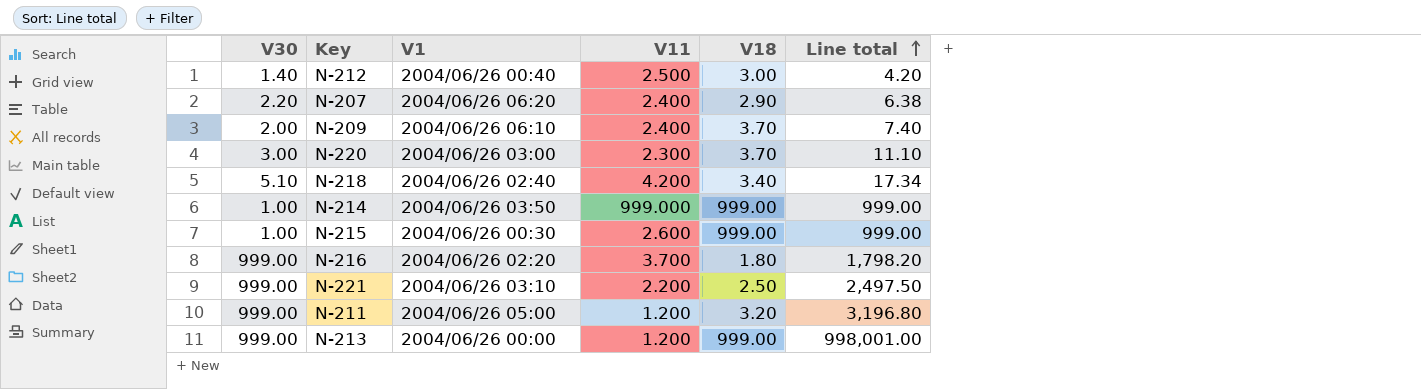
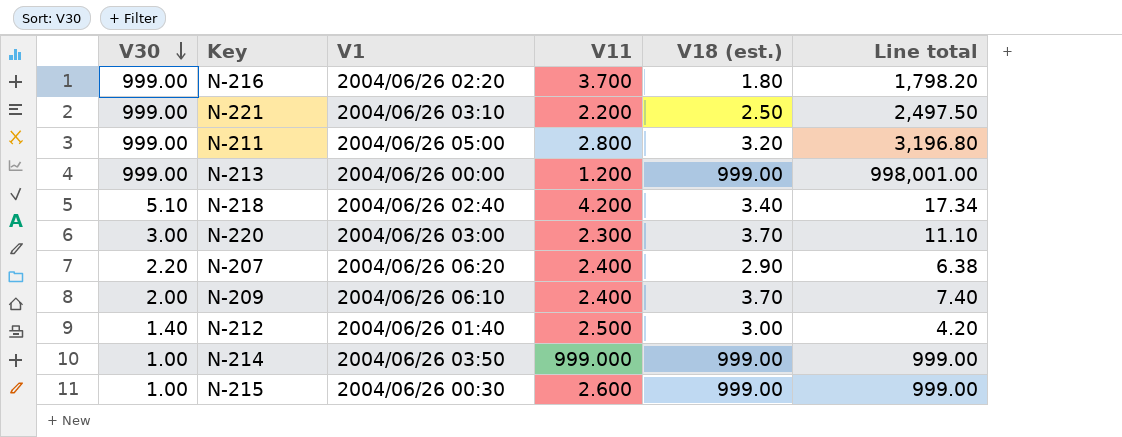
row order: Line total ascending -> V30 descending
column name: V18 -> V18 (est.)
N-211 | V11: 1.200 -> 2.800
N-212 | V1: 2004/06/26 00:40 -> 2004/06/26 01:40

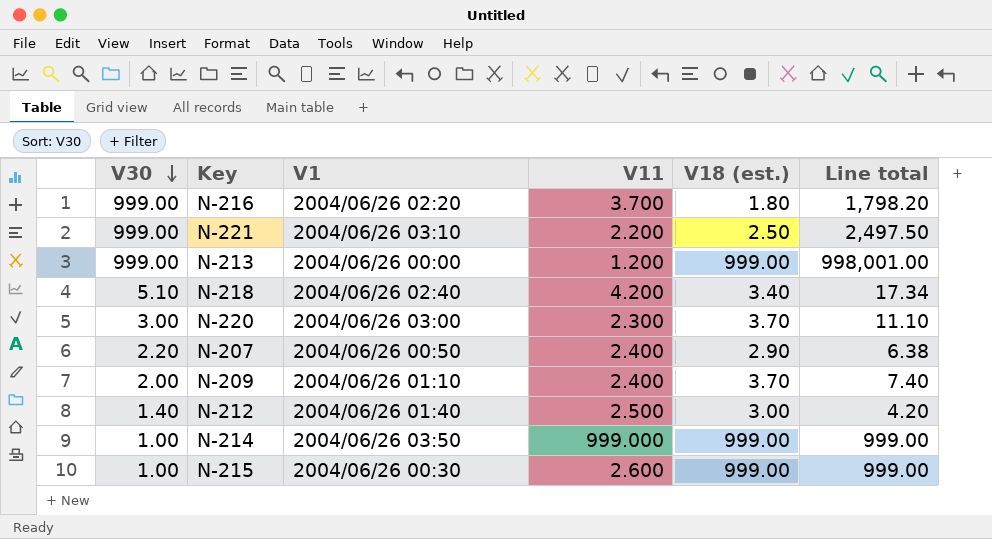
row N-211: 999.00 | 2004/06/26 05:00 | 2.800 | 3.20 | 3,196.80 -> none
N-207 | V1: 2004/06/26 06:20 -> 2004/06/26 00:50
N-209 | V1: 2004/06/26 06:10 -> 2004/06/26 01:10

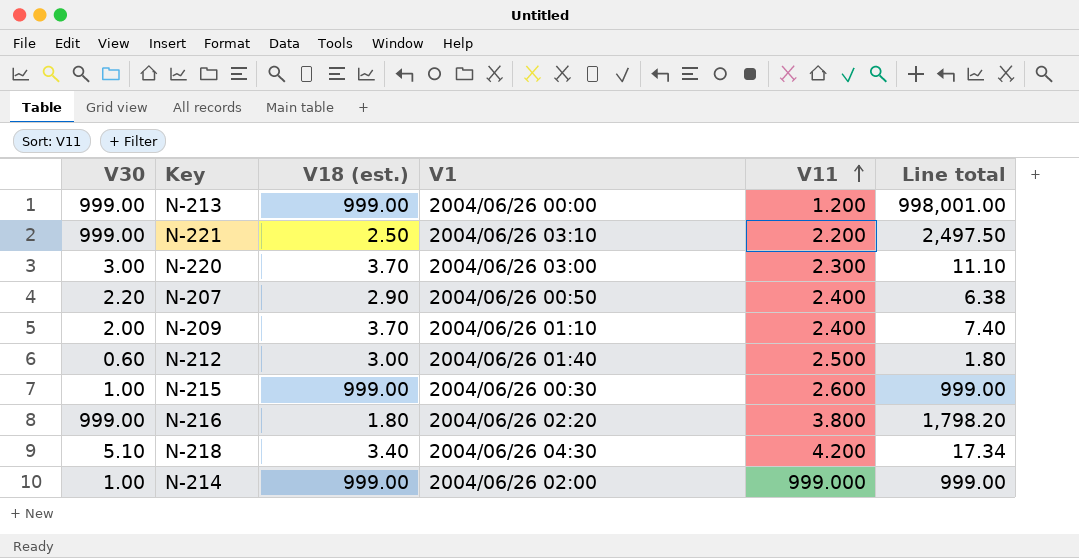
row order: V30 descending -> V11 ascending
column V18 (est.) | position: 5 -> 3
N-212 | V30: 1.40 -> 0.60
N-212 | Line total: 4.20 -> 1.80
N-216 | V11: 3.700 -> 3.800
N-218 | V1: 2004/06/26 02:40 -> 2004/06/26 04:30
N-214 | V1: 2004/06/26 03:50 -> 2004/06/26 02:00

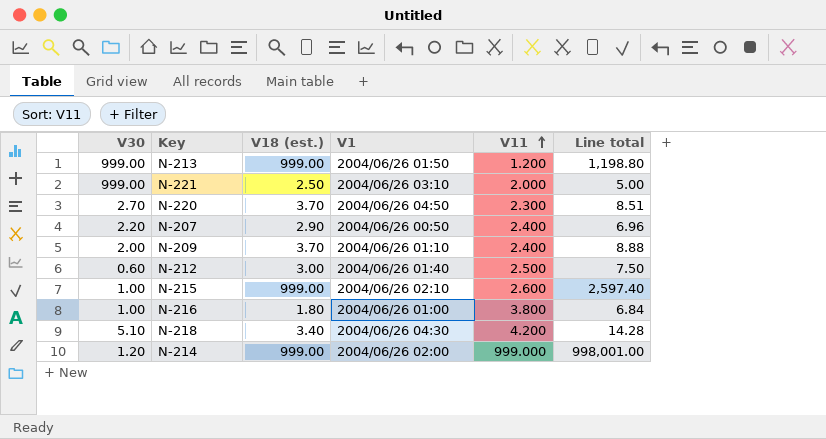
column Line total | formula: [V30] * [V18 (est.)] -> [V18 (est.)] * [V11]
N-213 | V1: 2004/06/26 00:00 -> 2004/06/26 01:50
N-221 | V11: 2.200 -> 2.000
N-220 | V30: 3.00 -> 2.70
N-220 | V1: 2004/06/26 03:00 -> 2004/06/26 04:50
N-215 | V1: 2004/06/26 00:30 -> 2004/06/26 02:10
N-216 | V30: 999.00 -> 1.00
N-216 | V1: 2004/06/26 02:20 -> 2004/06/26 01:00
N-214 | V30: 1.00 -> 1.20

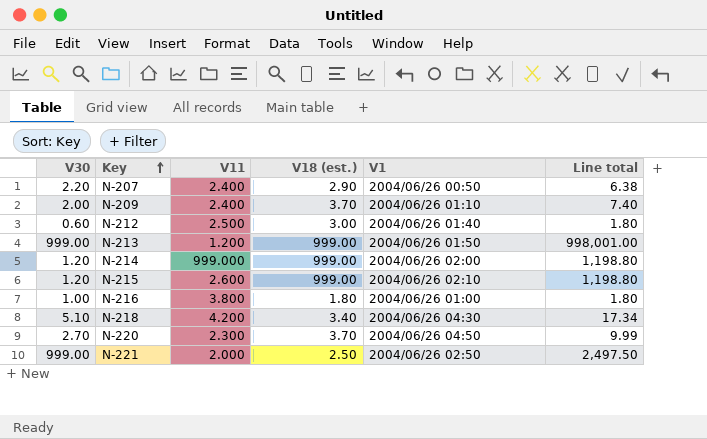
row order: V11 ascending -> Key ascending
column V11 | position: 5 -> 3
column Line total | formula: [V18 (est.)] * [V11] -> [V30] * [V18 (est.)]
N-215 | V30: 1.00 -> 1.20
N-221 | V1: 2004/06/26 03:10 -> 2004/06/26 02:50

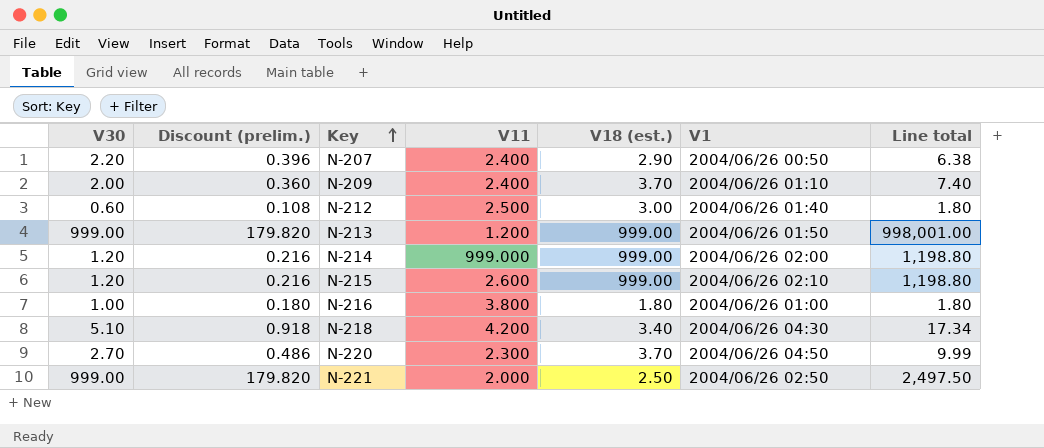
column Discount (prelim.) | formula: none -> [V30] * 0.18

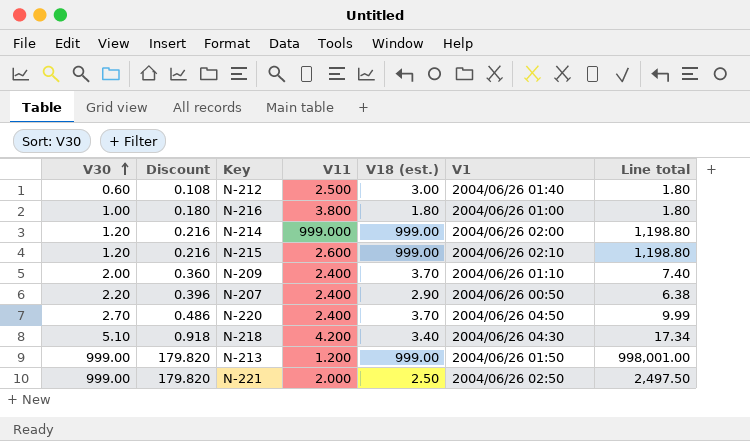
row order: Key ascending -> V30 ascending
column name: Discount (prelim.) -> Discount
N-220 | V11: 2.300 -> 2.400

